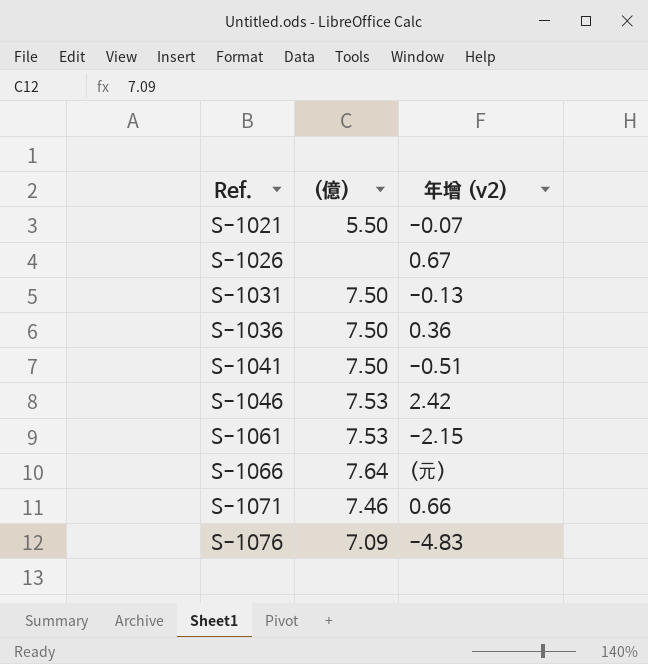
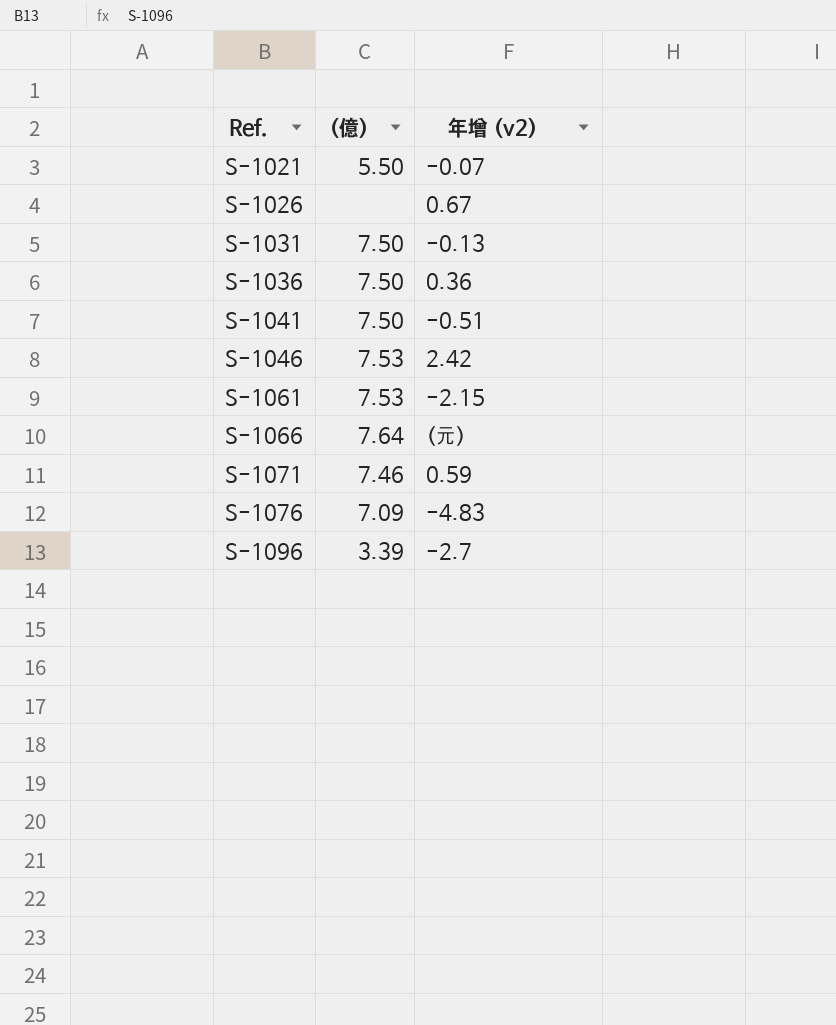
S-1071 | 年增 (v2): 0.66 -> 0.59
row S-1096: none -> 3.39 | -2.7

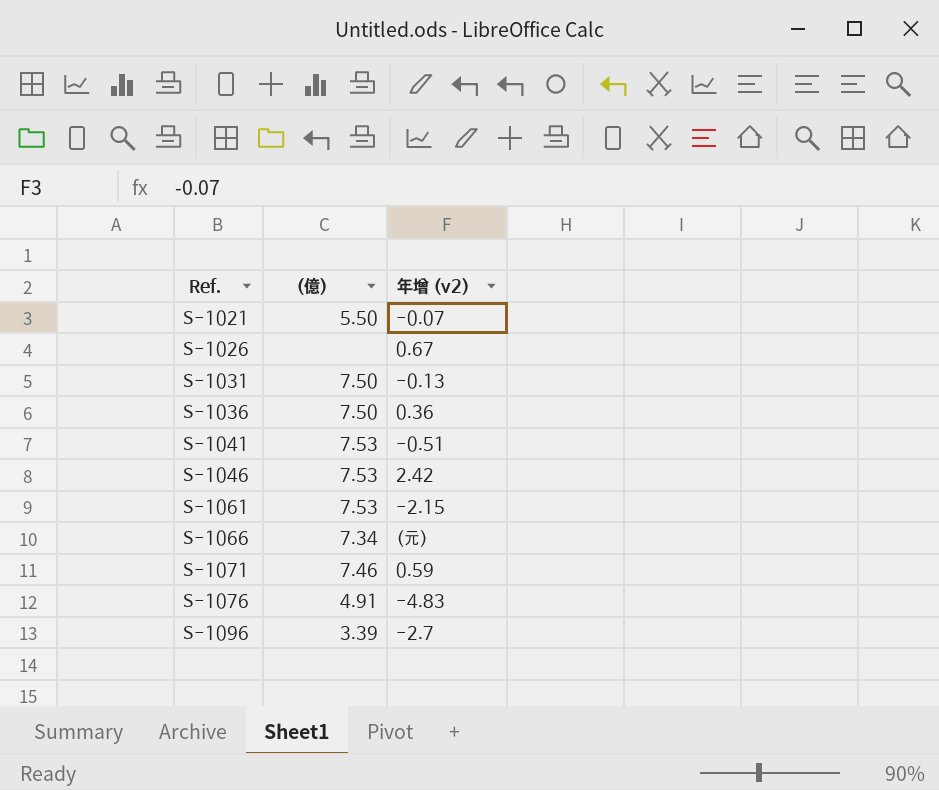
S-1041 | (億): 7.50 -> 7.53
S-1066 | (億): 7.64 -> 7.34
S-1076 | (億): 7.09 -> 4.91

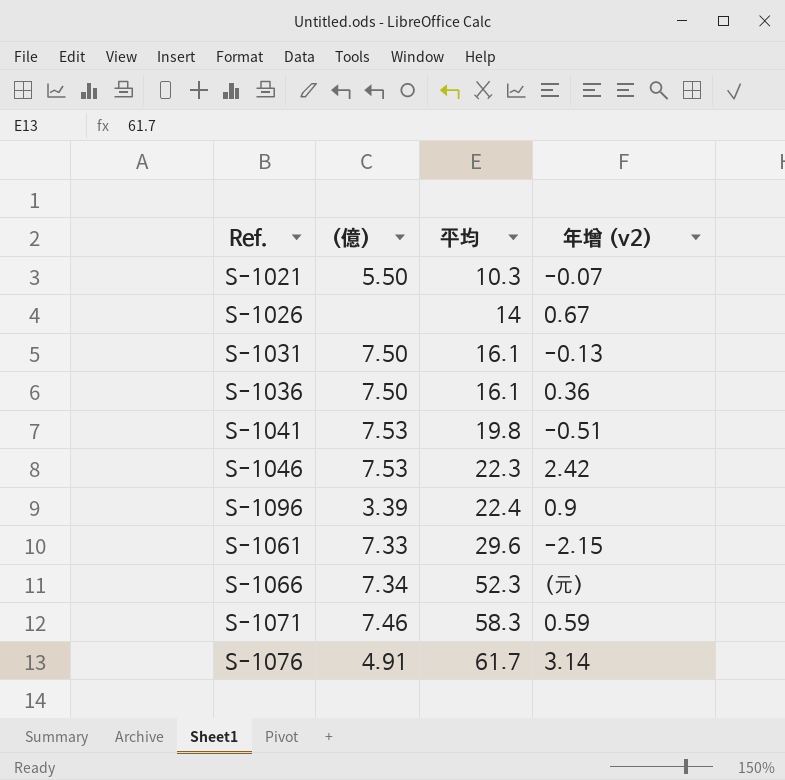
row order: Ref. ascending -> 平均 ascending
column 平均 | position: none -> 3
S-1096 | 年增 (v2): -2.7 -> 0.9
S-1061 | (億): 7.53 -> 7.33
S-1076 | 年增 (v2): -4.83 -> 3.14

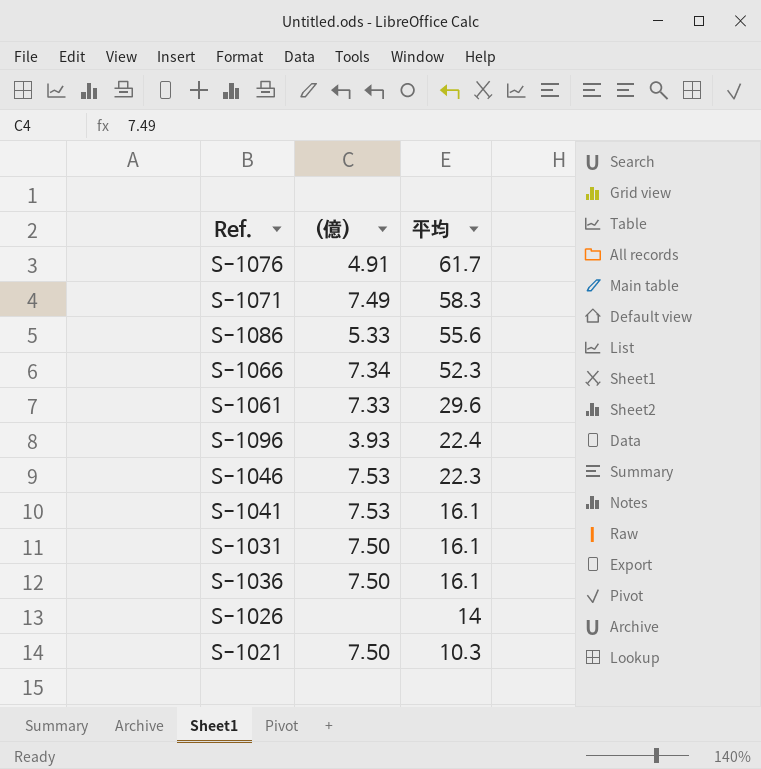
row order: 平均 ascending -> 平均 descending
column 年增 (v2) | position: 4 -> none
S-1071 | (億): 7.46 -> 7.49
row S-1086: none -> 5.33 | 55.6
S-1096 | (億): 3.39 -> 3.93
S-1041 | 平均: 19.8 -> 16.1
S-1021 | (億): 5.50 -> 7.50

